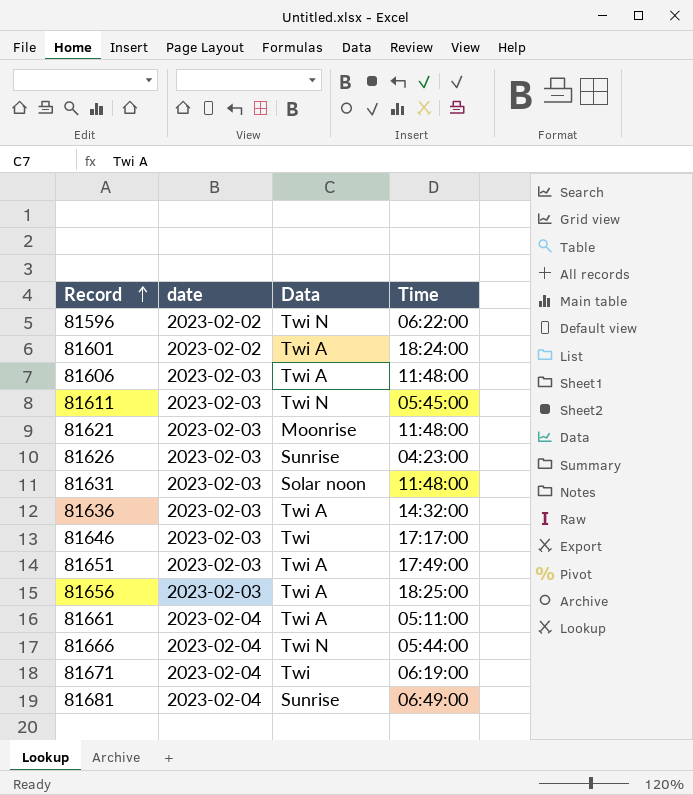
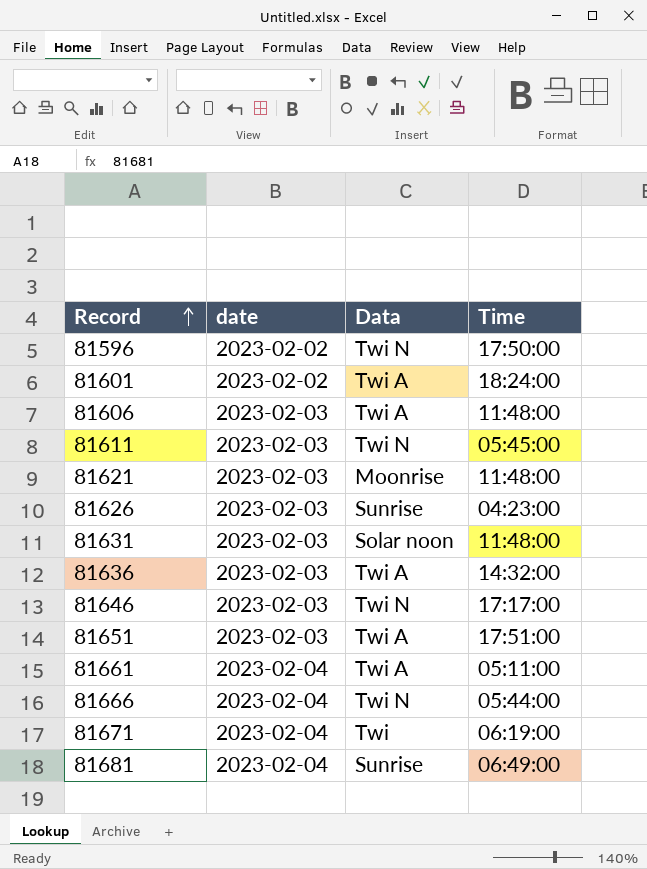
row 81656: 2023-02-03 | Twi A | 18:25:00 -> none
81596 | Time: 06:22:00 -> 17:50:00
81646 | Data: Twi -> Twi N
81651 | Time: 17:49:00 -> 17:51:00

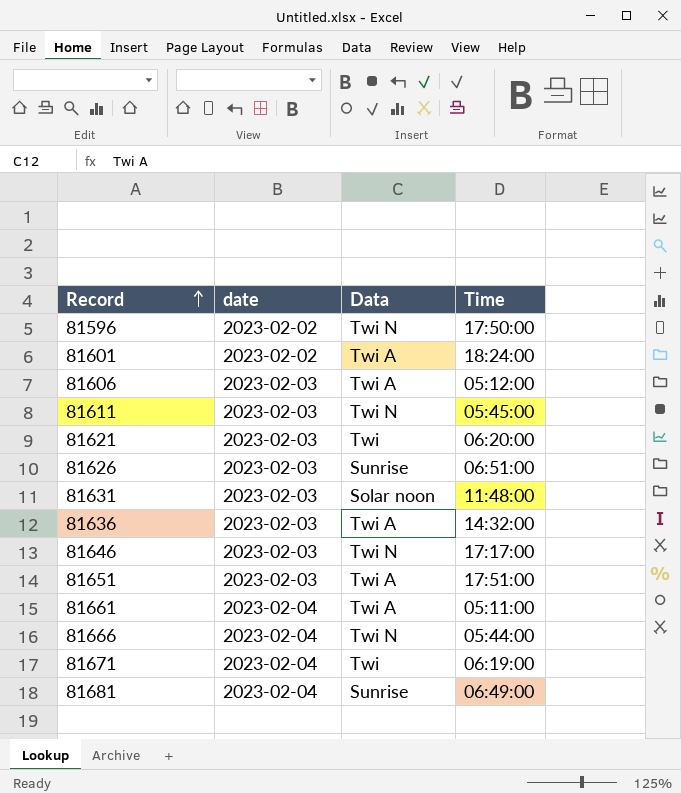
81606 | Time: 11:48:00 -> 05:12:00
81621 | Data: Moonrise -> Twi
81621 | Time: 11:48:00 -> 06:20:00
81626 | Time: 04:23:00 -> 06:51:00

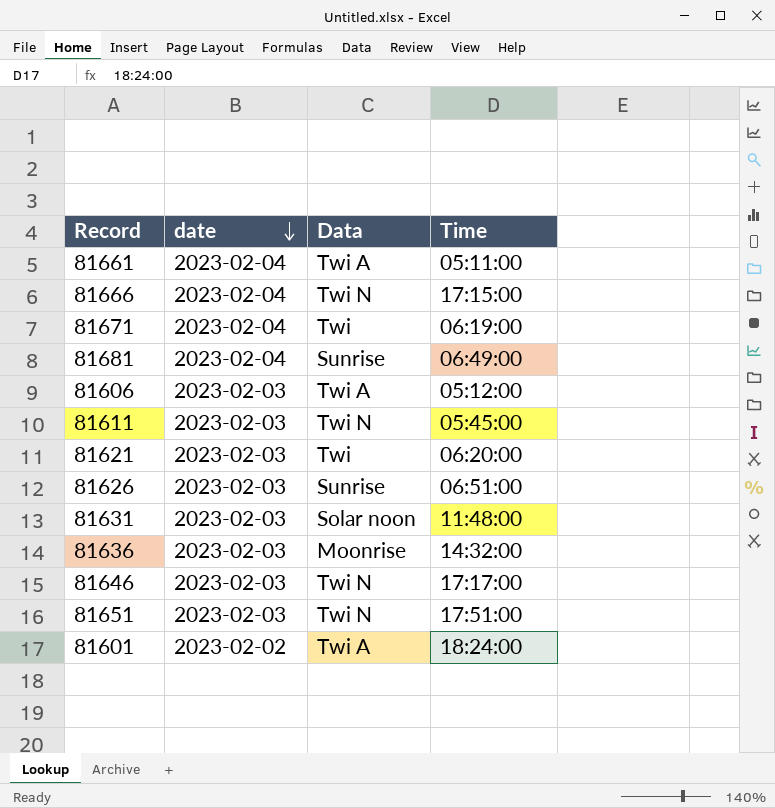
row order: Record ascending -> date descending
row 81596: 2023-02-02 | Twi N | 17:50:00 -> none
81666 | Time: 05:44:00 -> 17:15:00
81636 | Data: Twi A -> Moonrise
81651 | Data: Twi A -> Twi N

